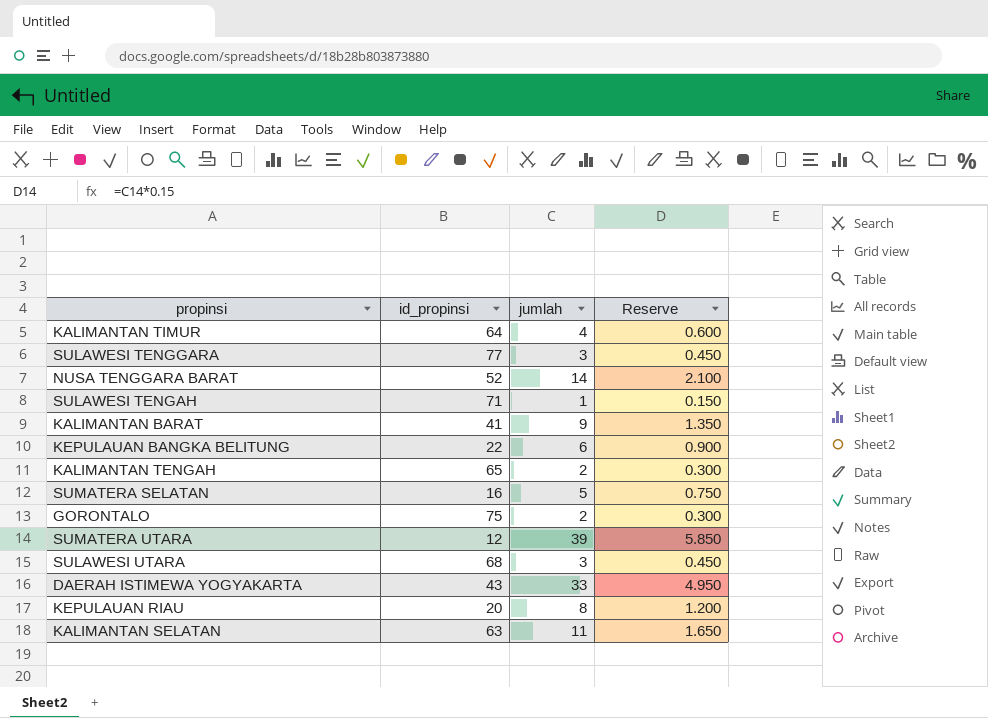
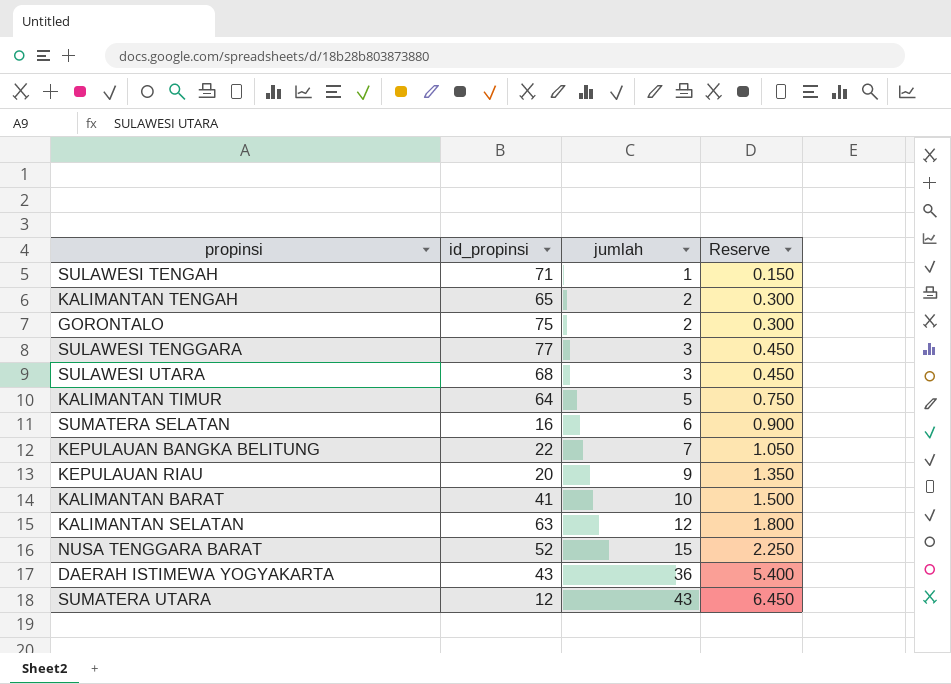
row order: none -> jumlah ascending
KALIMANTAN TIMUR | jumlah: 4 -> 5
KALIMANTAN TIMUR | Reserve: 0.600 -> 0.750
SUMATERA SELATAN | jumlah: 5 -> 6
SUMATERA SELATAN | Reserve: 0.750 -> 0.900
KEPULAUAN BANGKA BELITUNG | jumlah: 6 -> 7
KEPULAUAN BANGKA BELITUNG | Reserve: 0.900 -> 1.050
KEPULAUAN RIAU | jumlah: 8 -> 9
KEPULAUAN RIAU | Reserve: 1.200 -> 1.350
KALIMANTAN BARAT | jumlah: 9 -> 10
KALIMANTAN BARAT | Reserve: 1.350 -> 1.500
KALIMANTAN SELATAN | jumlah: 11 -> 12
KALIMANTAN SELATAN | Reserve: 1.650 -> 1.800
NUSA TENGGARA BARAT | jumlah: 14 -> 15
NUSA TENGGARA BARAT | Reserve: 2.100 -> 2.250
DAERAH ISTIMEWA YOGYAKARTA | jumlah: 33 -> 36
DAERAH ISTIMEWA YOGYAKARTA | Reserve: 4.950 -> 5.400
SUMATERA UTARA | jumlah: 39 -> 43
SUMATERA UTARA | Reserve: 5.850 -> 6.450

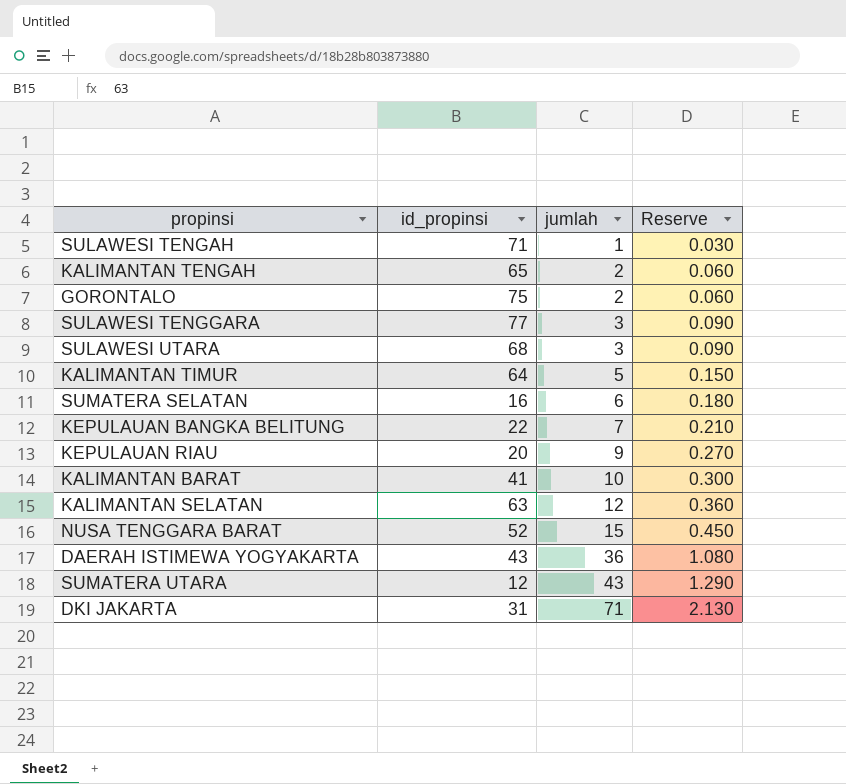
column Reserve | formula: [jumlah] * 0.15 -> [jumlah] * 0.03
row DKI JAKARTA: none -> 31 | 71 | 2.130

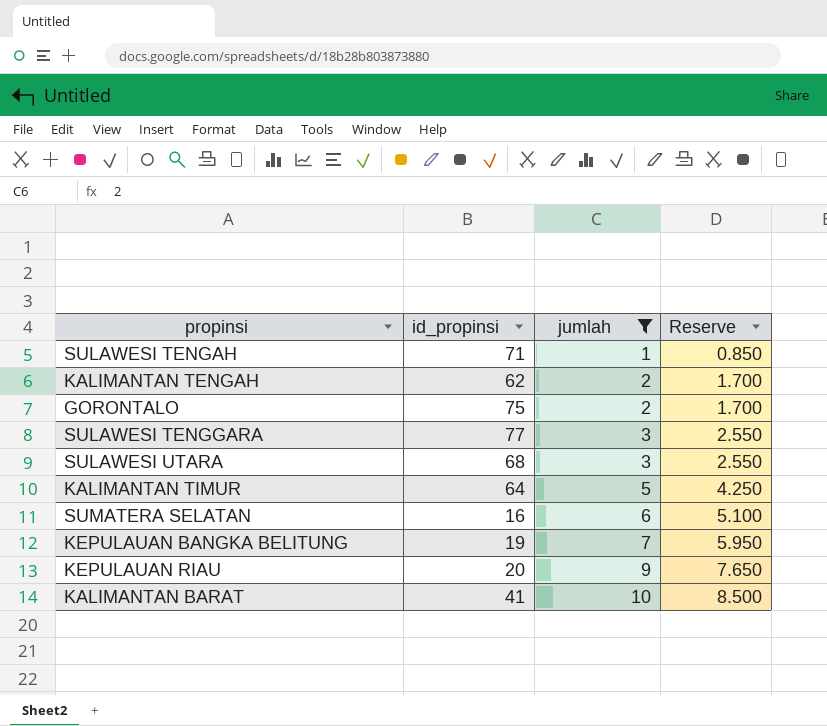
filter: none -> jumlah <= 10
column Reserve | formula: [jumlah] * 0.03 -> [jumlah] * 0.85
KALIMANTAN TENGAH | id_propinsi: 65 -> 62
KEPULAUAN BANGKA BELITUNG | id_propinsi: 22 -> 19

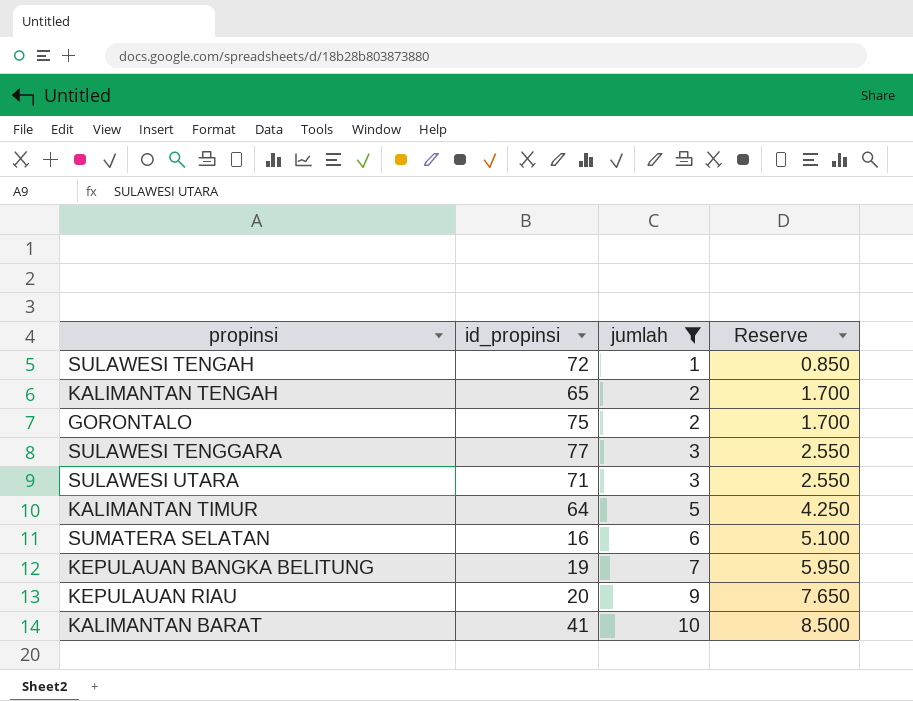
SULAWESI TENGAH | id_propinsi: 71 -> 72
KALIMANTAN TENGAH | id_propinsi: 62 -> 65
SULAWESI UTARA | id_propinsi: 68 -> 71

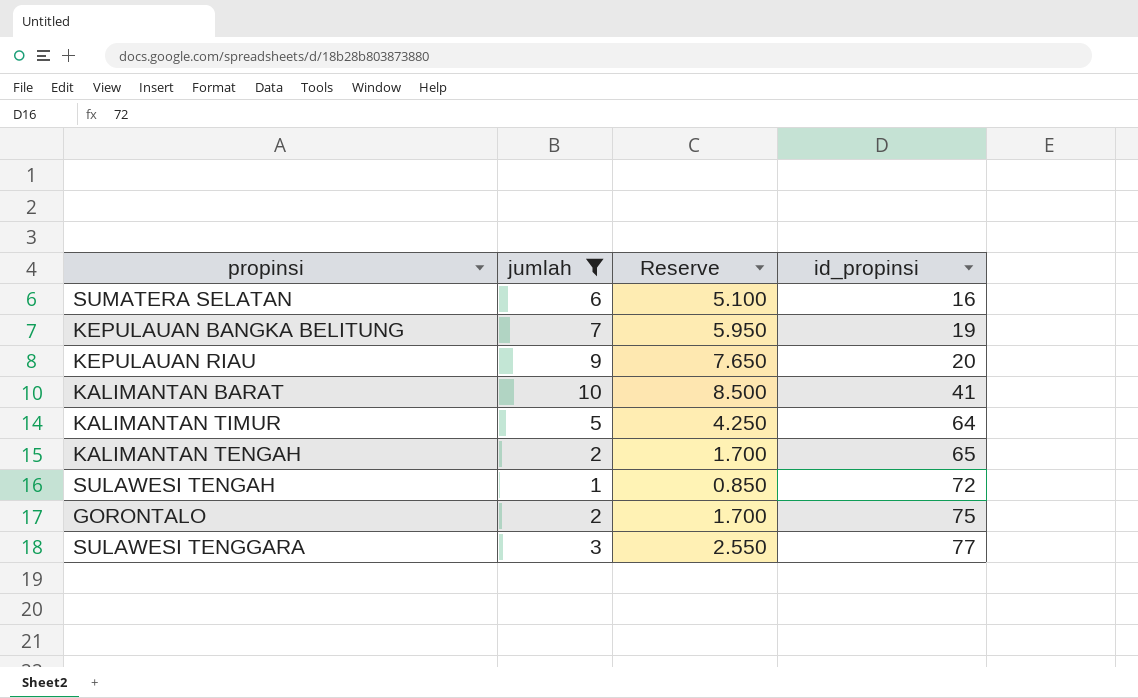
row order: jumlah ascending -> id_propinsi ascending
column id_propinsi | position: 2 -> 4
row SULAWESI UTARA: 71 | 3 | 2.550 -> none

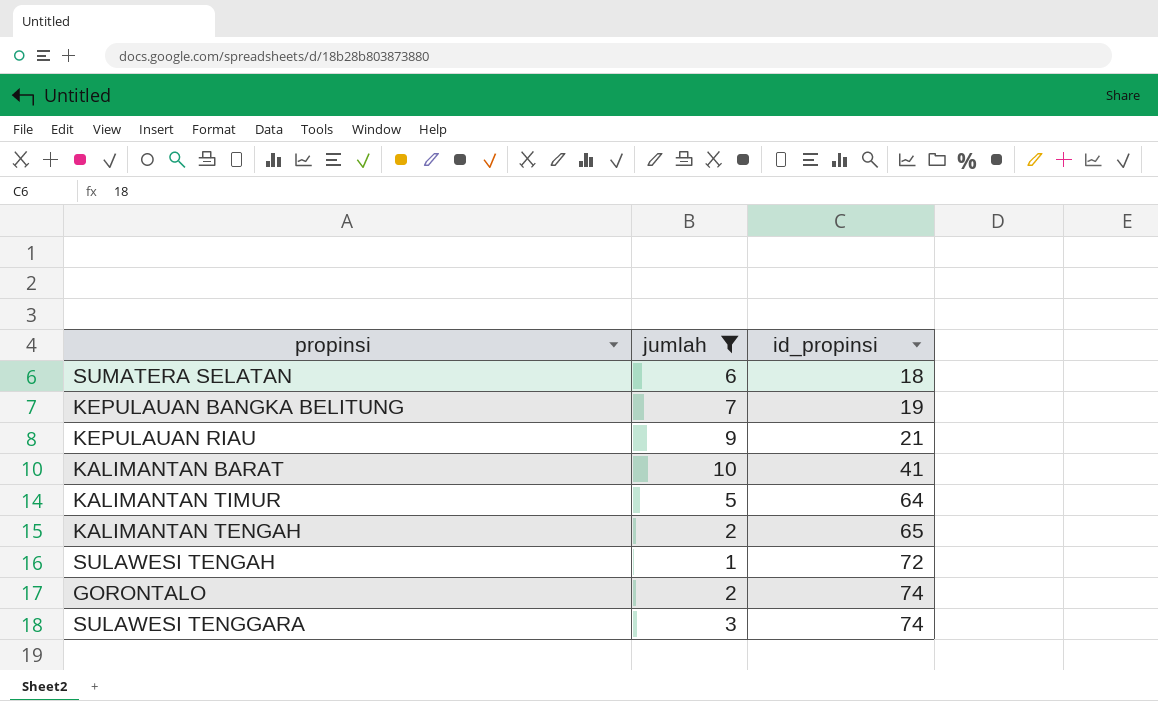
column Reserve | formula: [jumlah] * 0.85 -> none
SUMATERA SELATAN | id_propinsi: 16 -> 18
KEPULAUAN RIAU | id_propinsi: 20 -> 21
GORONTALO | id_propinsi: 75 -> 74
SULAWESI TENGGARA | id_propinsi: 77 -> 74

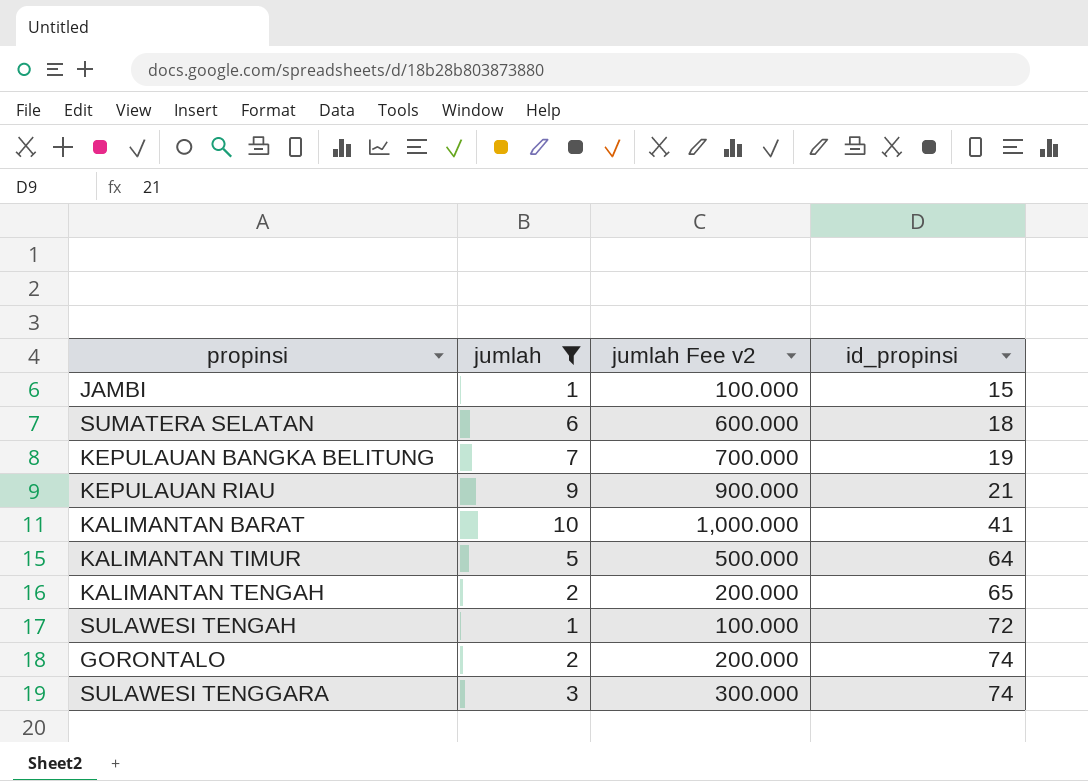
column jumlah Fee v2 | formula: none -> [jumlah] * 100
row JAMBI: none -> 1 | 100.000 | 15

